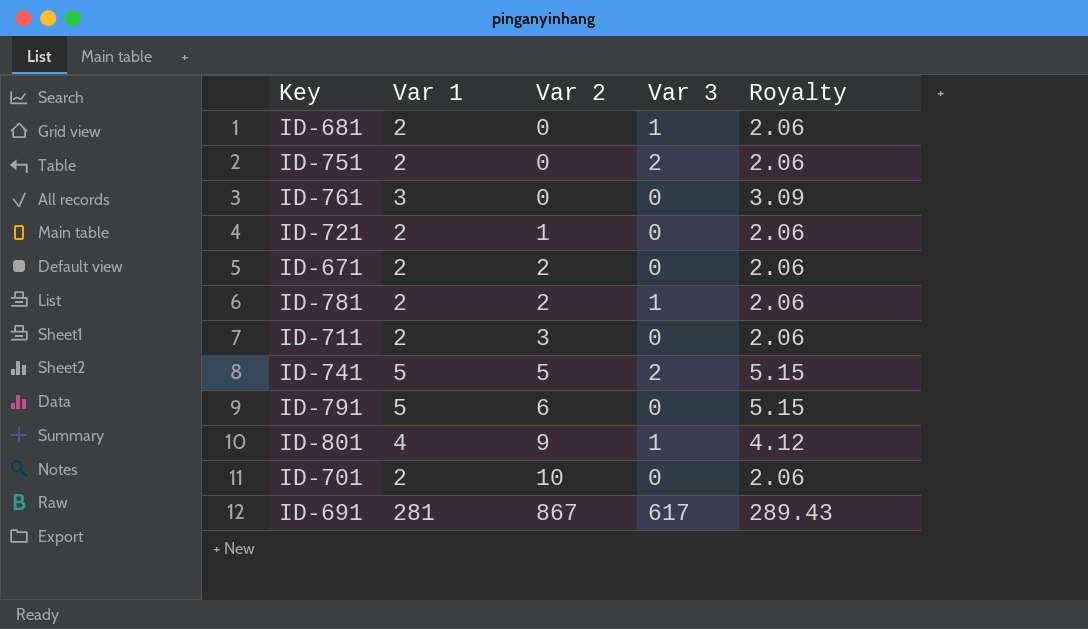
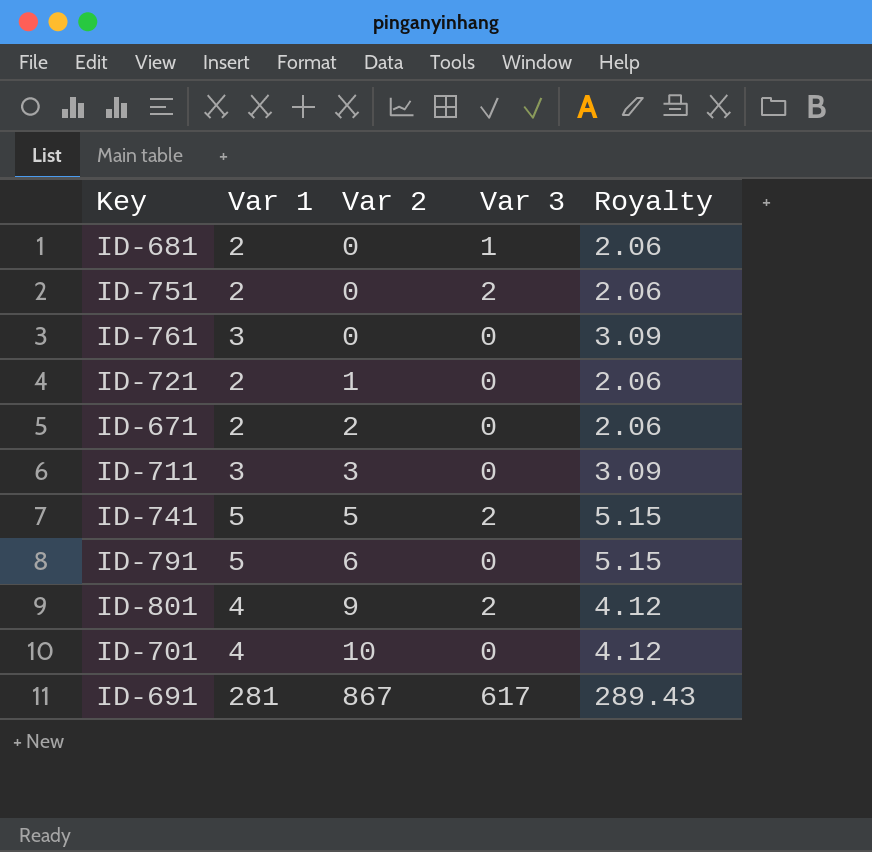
row ID-781: 2 | 2 | 1 | 2.06 -> none
ID-711 | Var 1: 2 -> 3
ID-711 | Royalty: 2.06 -> 3.09
ID-801 | Var 3: 1 -> 2
ID-701 | Var 1: 2 -> 4
ID-701 | Royalty: 2.06 -> 4.12

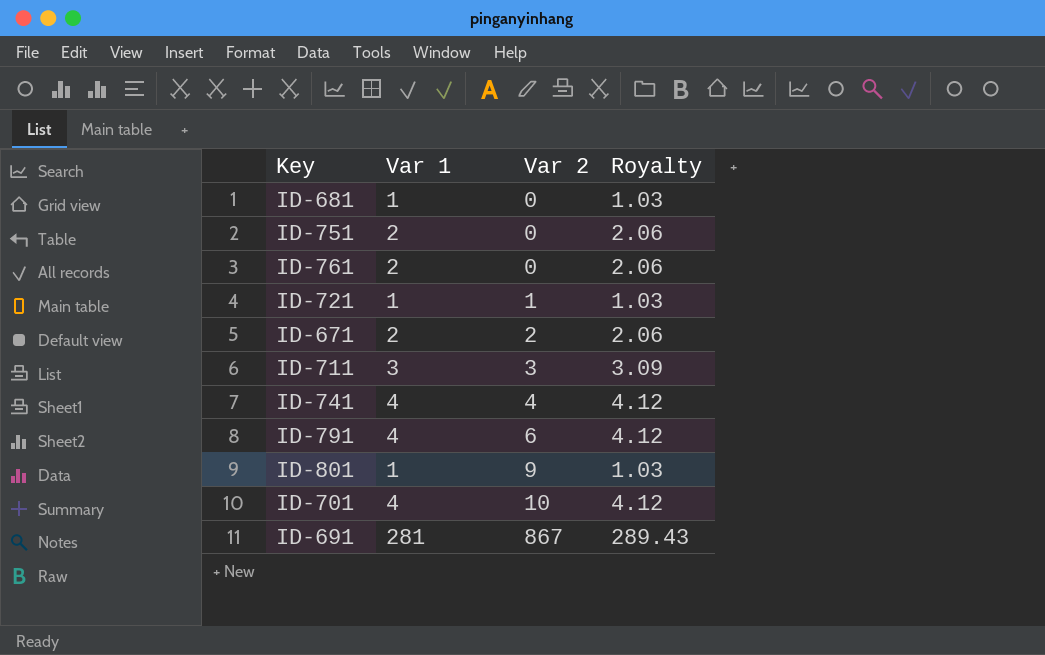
column Var 3 | position: 4 -> none
ID-681 | Var 1: 2 -> 1
ID-681 | Royalty: 2.06 -> 1.03
ID-761 | Var 1: 3 -> 2
ID-761 | Royalty: 3.09 -> 2.06
ID-721 | Var 1: 2 -> 1
ID-721 | Royalty: 2.06 -> 1.03
ID-741 | Var 1: 5 -> 4
ID-741 | Var 2: 5 -> 4
ID-741 | Royalty: 5.15 -> 4.12
ID-791 | Var 1: 5 -> 4
ID-791 | Royalty: 5.15 -> 4.12
ID-801 | Var 1: 4 -> 1
ID-801 | Royalty: 4.12 -> 1.03

